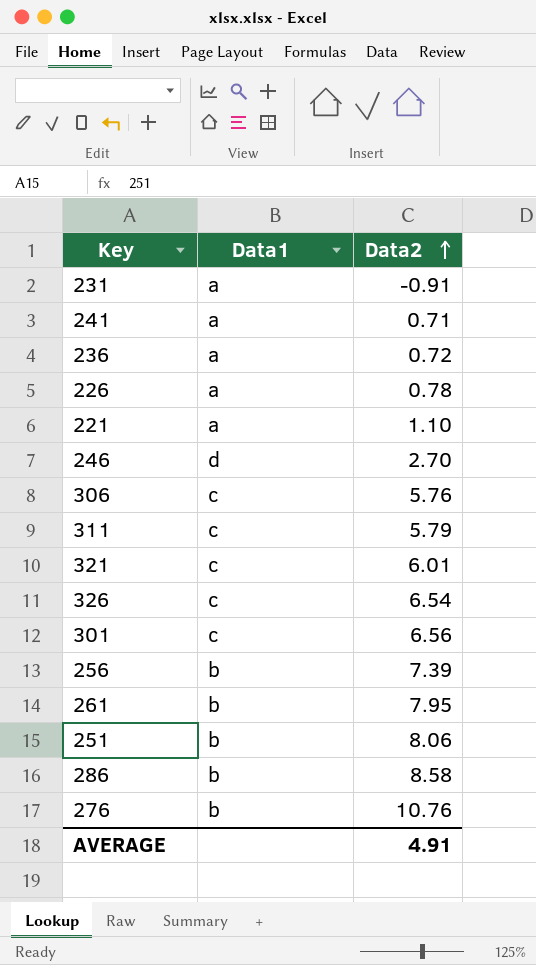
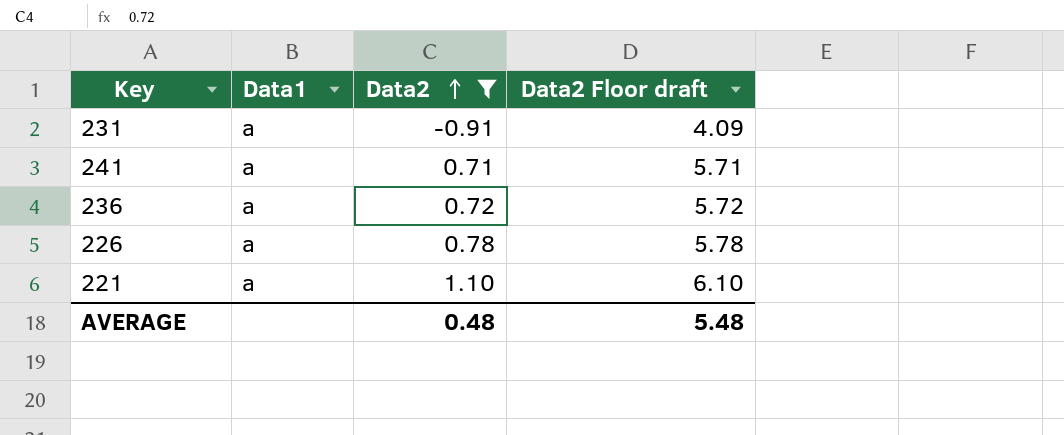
filter: none -> Data2 <= 1.10
column Data2 Floor draft | formula: none -> [Data2] + 5
AVERAGE | Data2: 4.91 -> 0.48

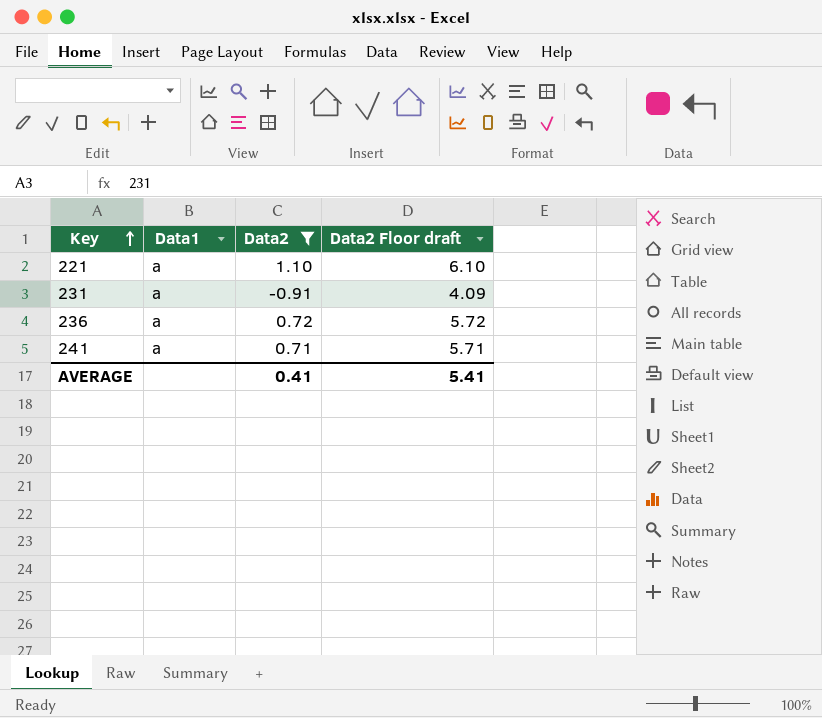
row order: Data2 ascending -> Key ascending
row 226: a | 0.78 | 5.78 -> none
AVERAGE | Data2: 0.48 -> 0.41
AVERAGE | Data2 Floor draft: 5.48 -> 5.41

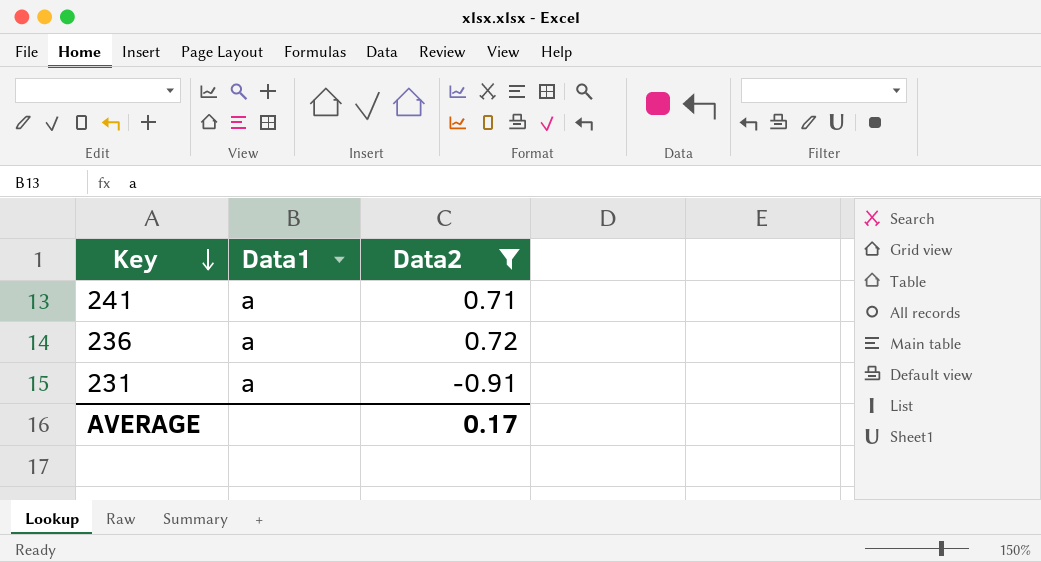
row order: Key ascending -> Key descending
column Data2 Floor draft | formula: [Data2] + 5 -> none
row 221: a | 1.10 | 6.10 -> none
AVERAGE | Data2: 0.41 -> 0.17

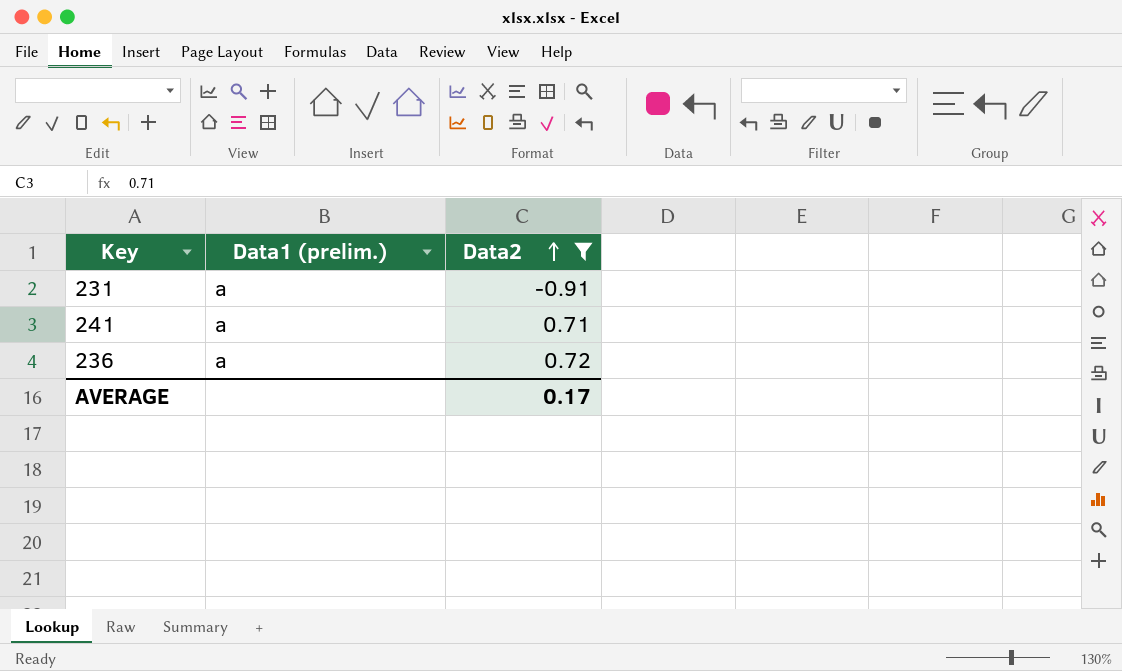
row order: Key descending -> Data2 ascending
column name: Data1 -> Data1 (prelim.)

